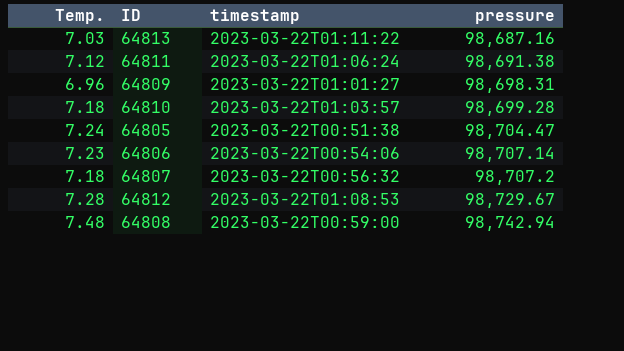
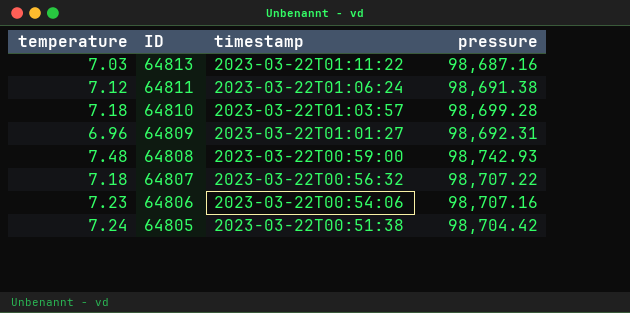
row order: pressure ascending -> ID descending
column name: Temp. -> temperature
row 64812: 7.28 | 2023-03-22T01:08:53 | 98,729.67 -> none
64809 | pressure: 98,698.31 -> 98,692.31
64808 | pressure: 98,742.94 -> 98,742.93
64807 | pressure: 98,707.2 -> 98,707.22
64806 | pressure: 98,707.14 -> 98,707.16
64805 | pressure: 98,704.47 -> 98,704.42

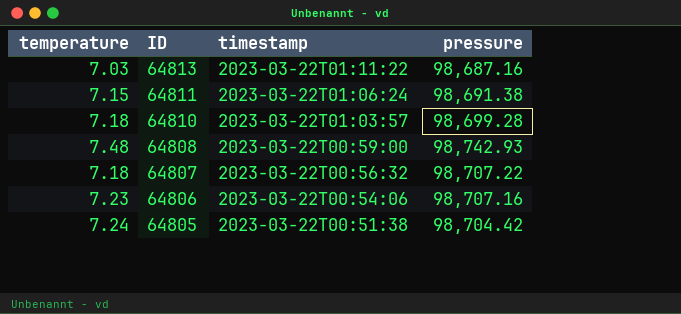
row 64809: 6.96 | 2023-03-22T01:01:27 | 98,692.31 -> none
64811 | temperature: 7.12 -> 7.15

